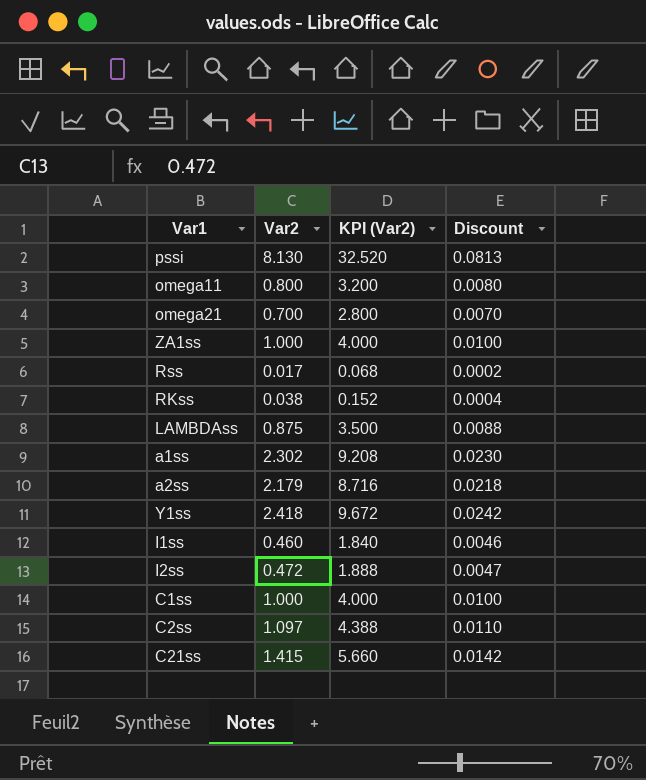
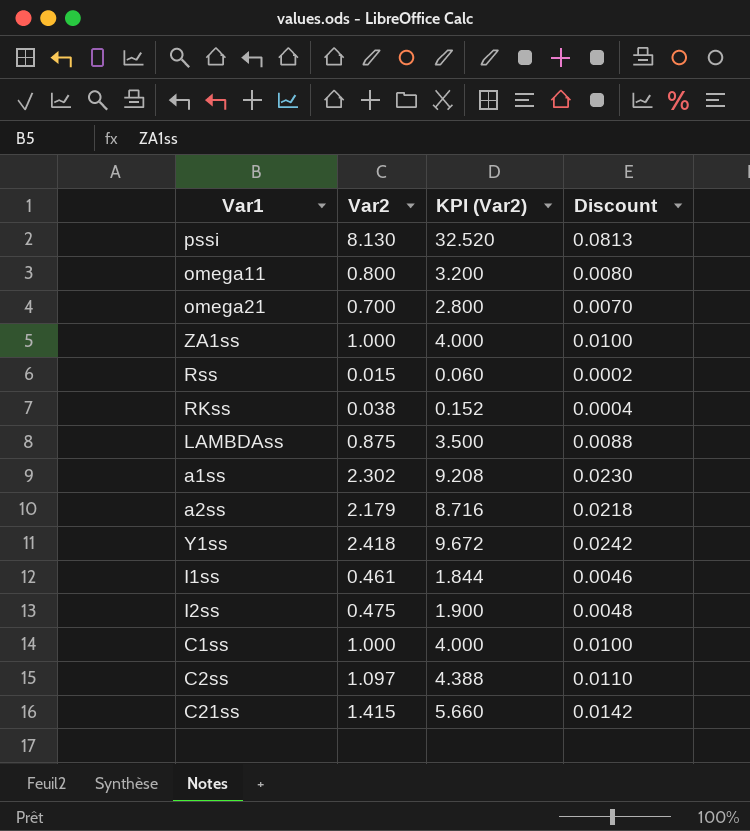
Rss | Var2: 0.017 -> 0.015
Rss | KPI (Var2): 0.068 -> 0.060
I1ss | Var2: 0.460 -> 0.461
I1ss | KPI (Var2): 1.840 -> 1.844
I2ss | Var2: 0.472 -> 0.475
I2ss | KPI (Var2): 1.888 -> 1.900
I2ss | Discount: 0.0047 -> 0.0048

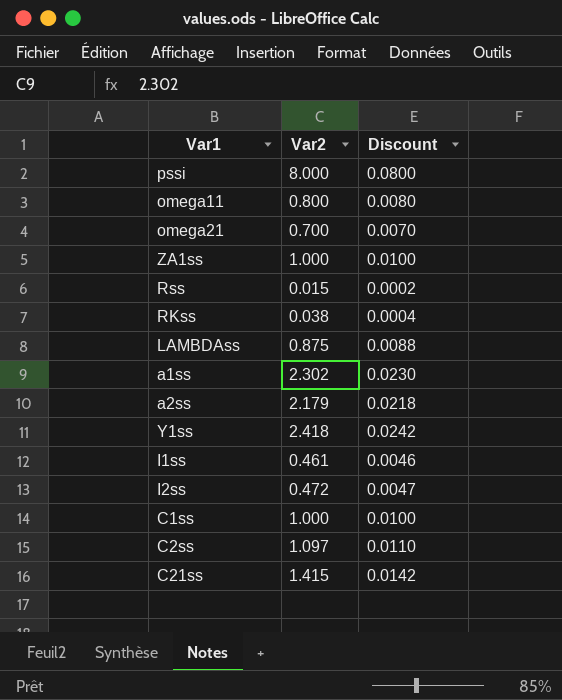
column KPI (Var2) | formula: [Var2] * 4 -> none
pssi | Var2: 8.130 -> 8.000
pssi | Discount: 0.0813 -> 0.0800
I2ss | Var2: 0.475 -> 0.472
I2ss | Discount: 0.0048 -> 0.0047

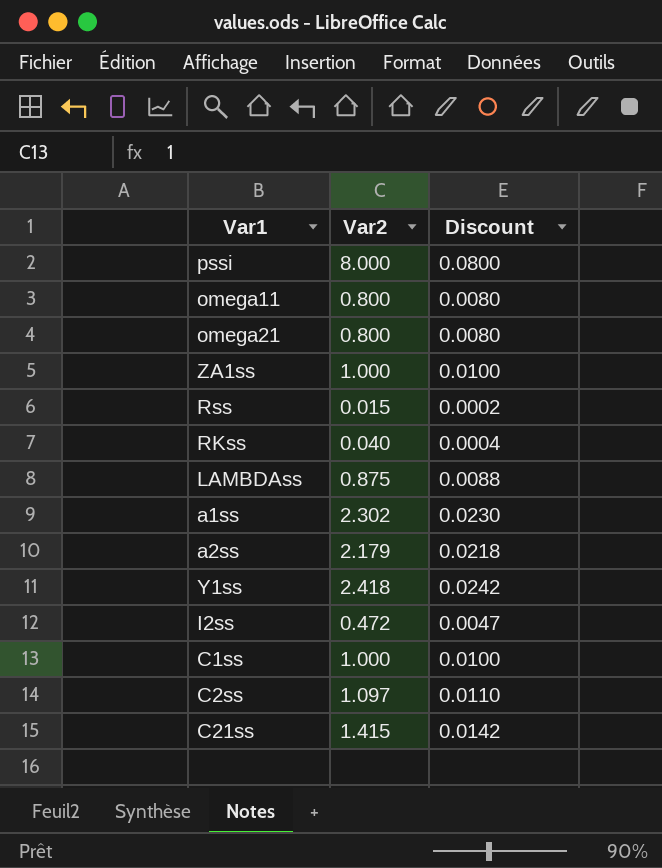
row I1ss: 0.461 | 0.0046 -> none
omega21 | Var2: 0.700 -> 0.800
omega21 | Discount: 0.0070 -> 0.0080
RKss | Var2: 0.038 -> 0.040

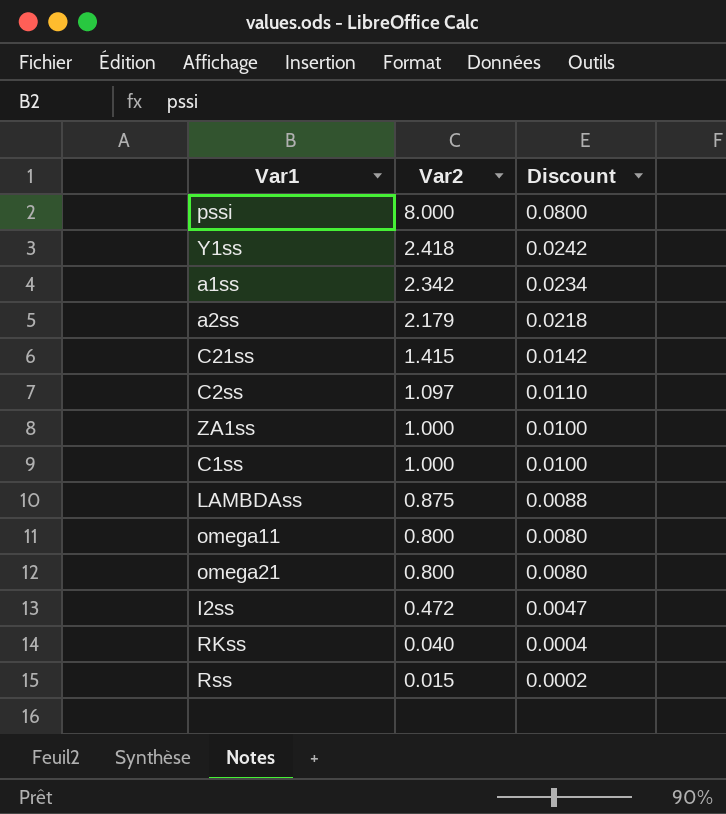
row order: none -> Var2 descending
a1ss | Var2: 2.302 -> 2.342
a1ss | Discount: 0.0230 -> 0.0234

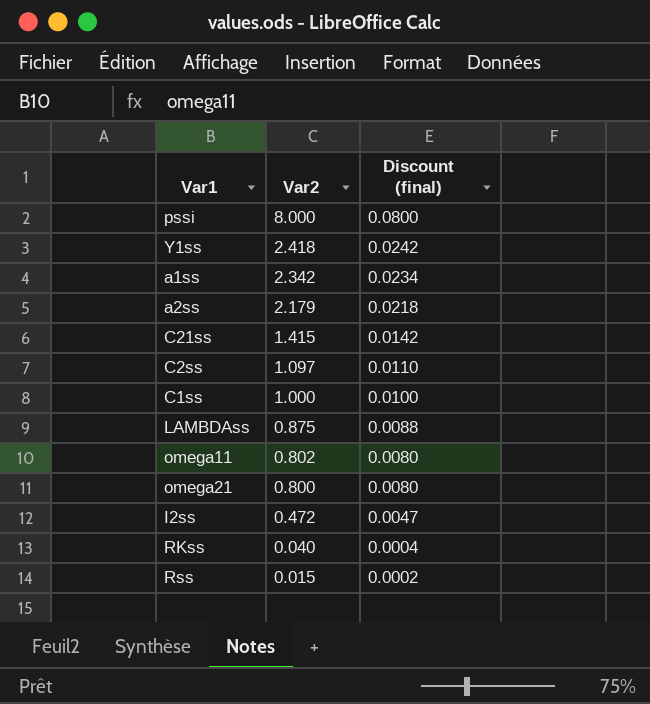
column name: Discount -> Discount (final)
row ZA1ss: 1.000 | 0.0100 -> none
omega11 | Var2: 0.800 -> 0.802

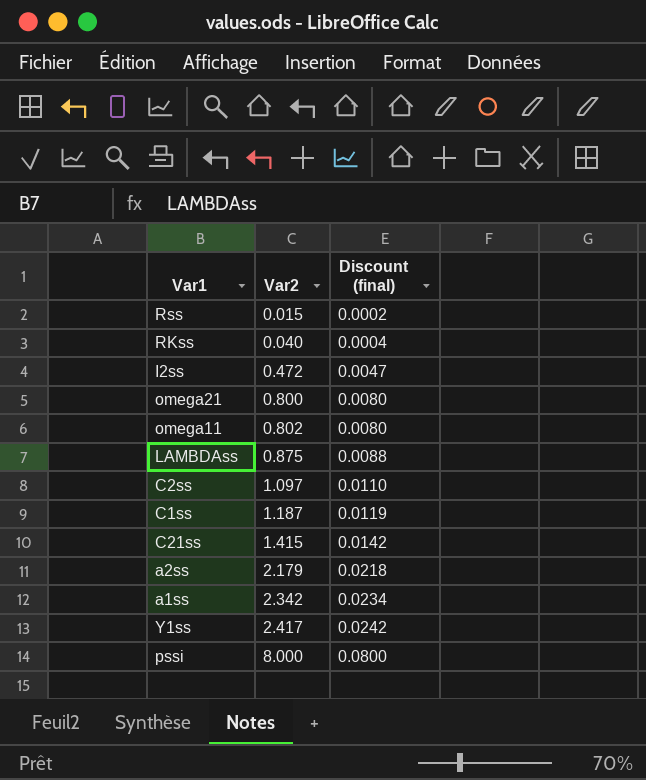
row order: Var2 descending -> Var2 ascending
C1ss | Var2: 1.000 -> 1.187
C1ss | Discount (final): 0.0100 -> 0.0119
Y1ss | Var2: 2.418 -> 2.417

